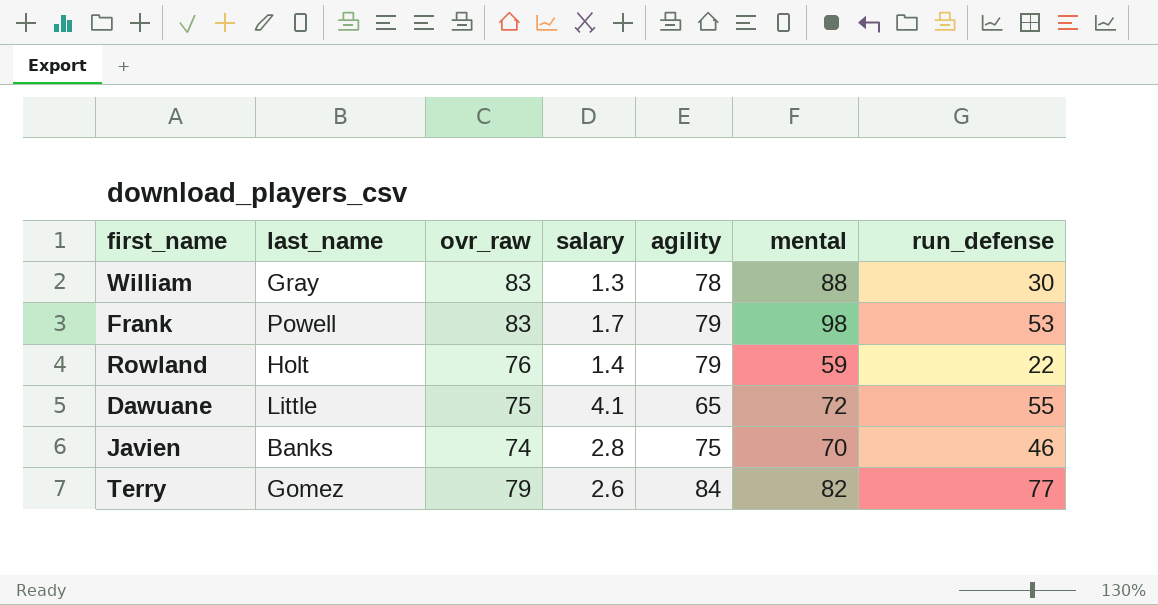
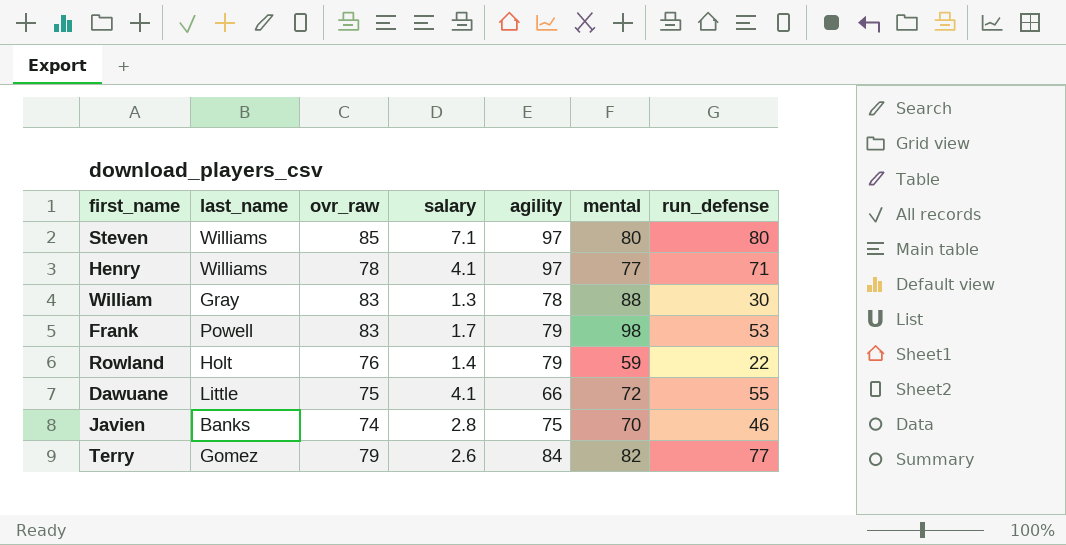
row Steven: none -> Williams | 85 | 7.1 | 97 | 80 | 80
row Henry: none -> Williams | 78 | 4.1 | 97 | 77 | 71
Dawuane | agility: 65 -> 66

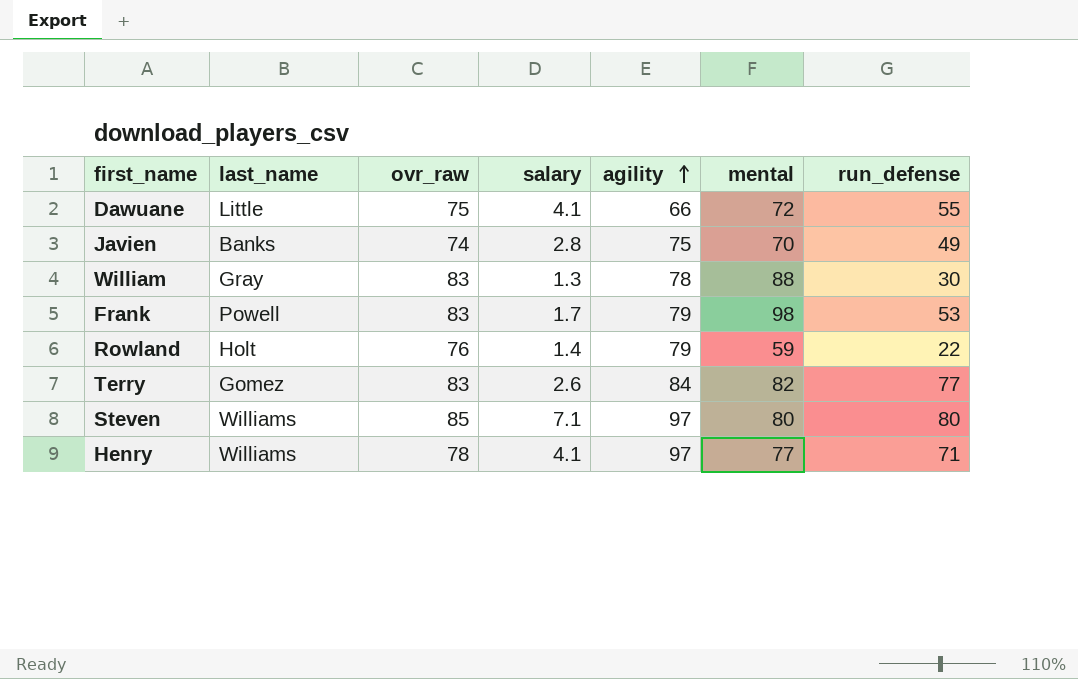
row order: none -> agility ascending
Javien | run_defense: 46 -> 49
Terry | ovr_raw: 79 -> 83

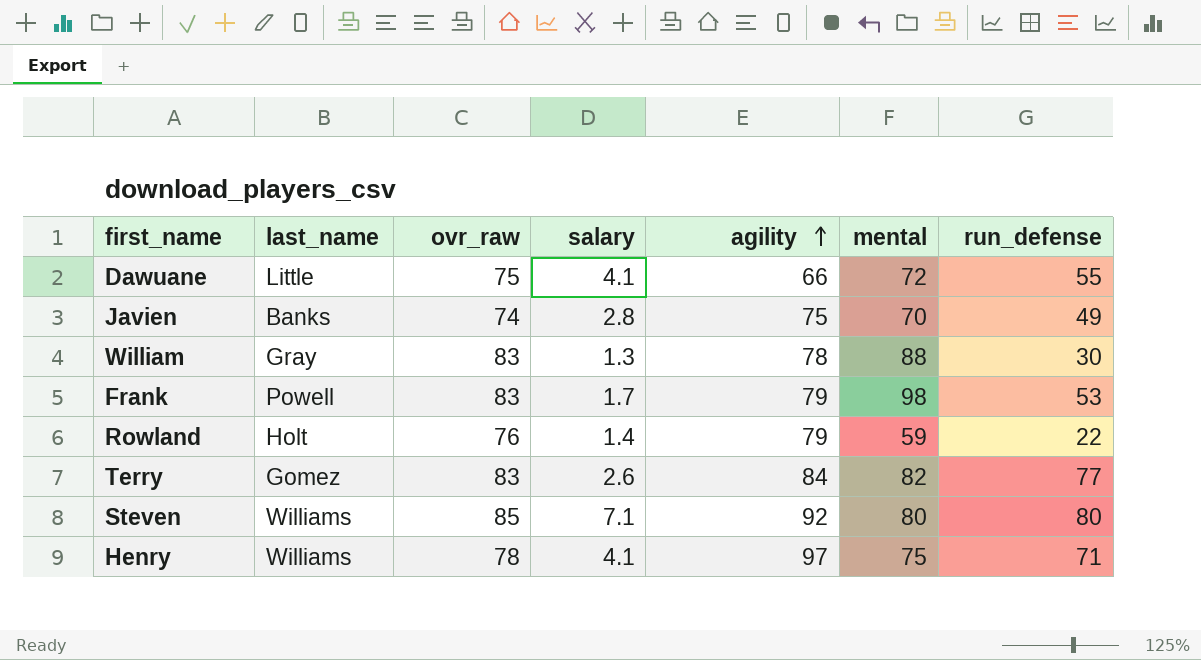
Steven | agility: 97 -> 92
Henry | mental: 77 -> 75

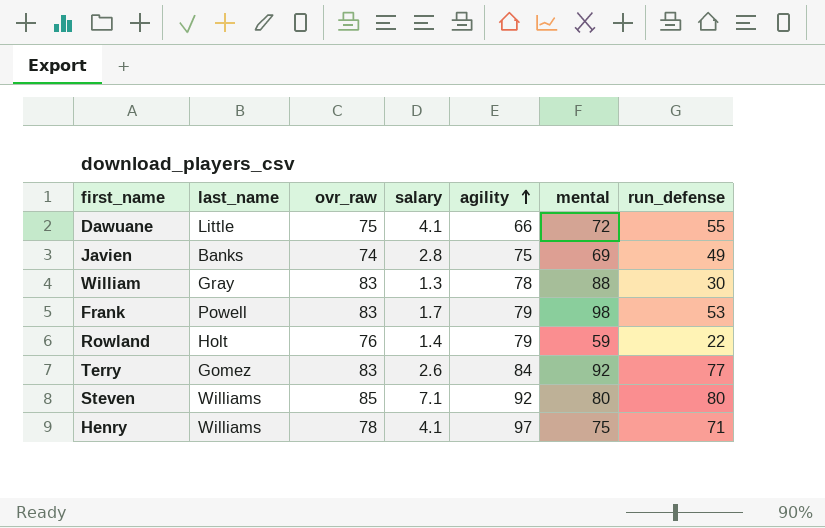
Javien | mental: 70 -> 69
Terry | mental: 82 -> 92

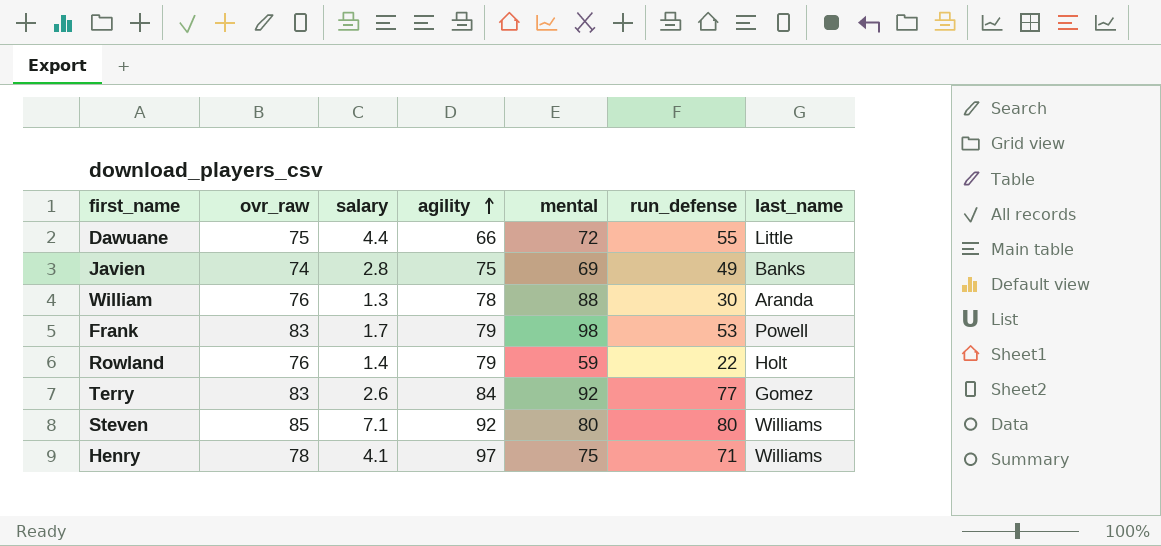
column last_name | position: 2 -> 7
Dawuane | salary: 4.1 -> 4.4
William | ovr_raw: 83 -> 76
William | last_name: Gray -> Aranda

